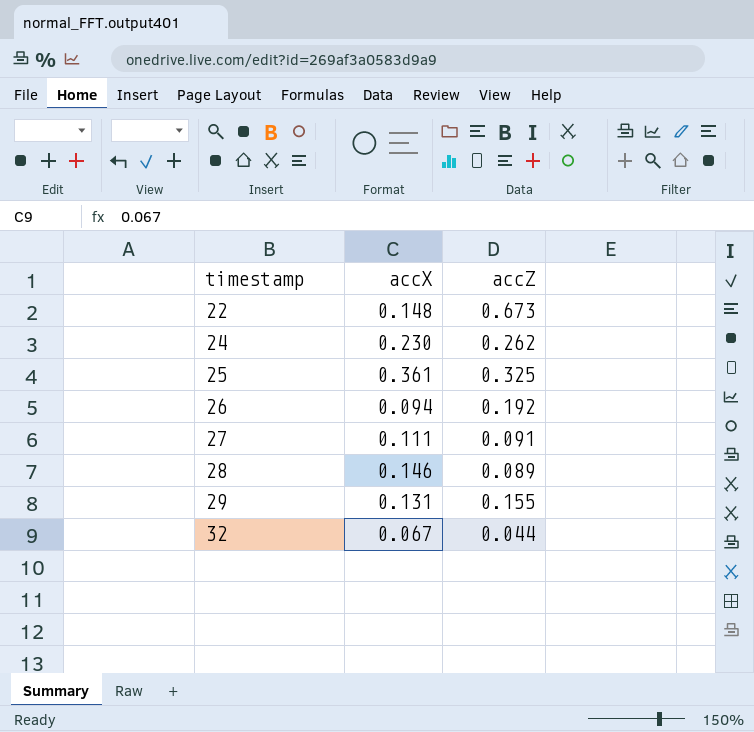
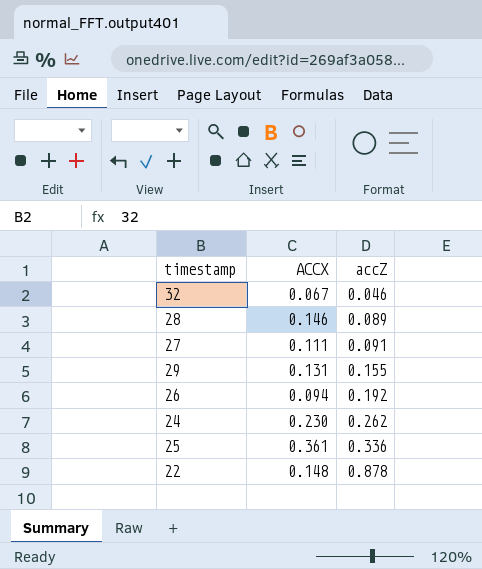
row order: timestamp ascending -> accZ ascending
column name: accX -> ACCX
32 | accZ: 0.044 -> 0.046
25 | accZ: 0.325 -> 0.336
22 | accZ: 0.673 -> 0.878

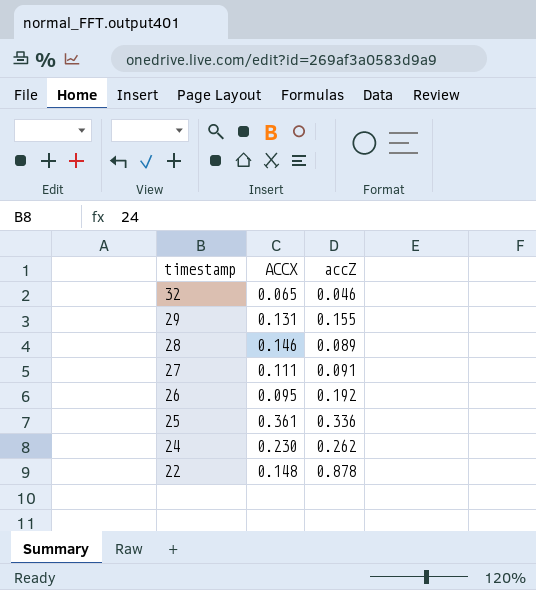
row order: accZ ascending -> timestamp descending
32 | ACCX: 0.067 -> 0.065
26 | ACCX: 0.094 -> 0.095

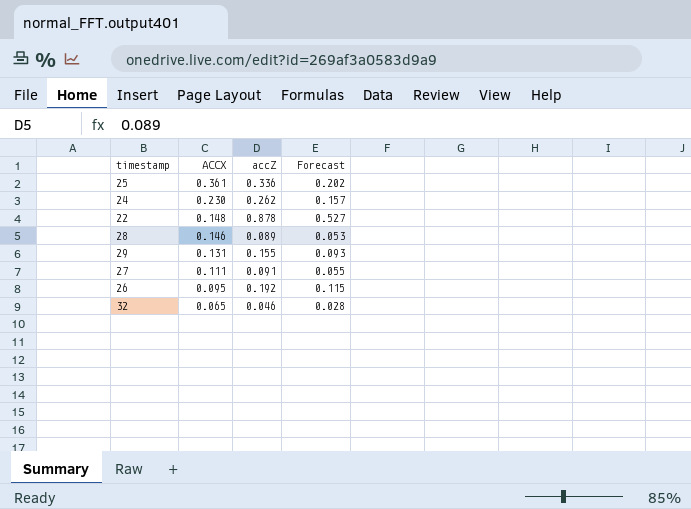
row order: timestamp descending -> ACCX descending
column Forecast | formula: none -> [accZ] * 0.6

